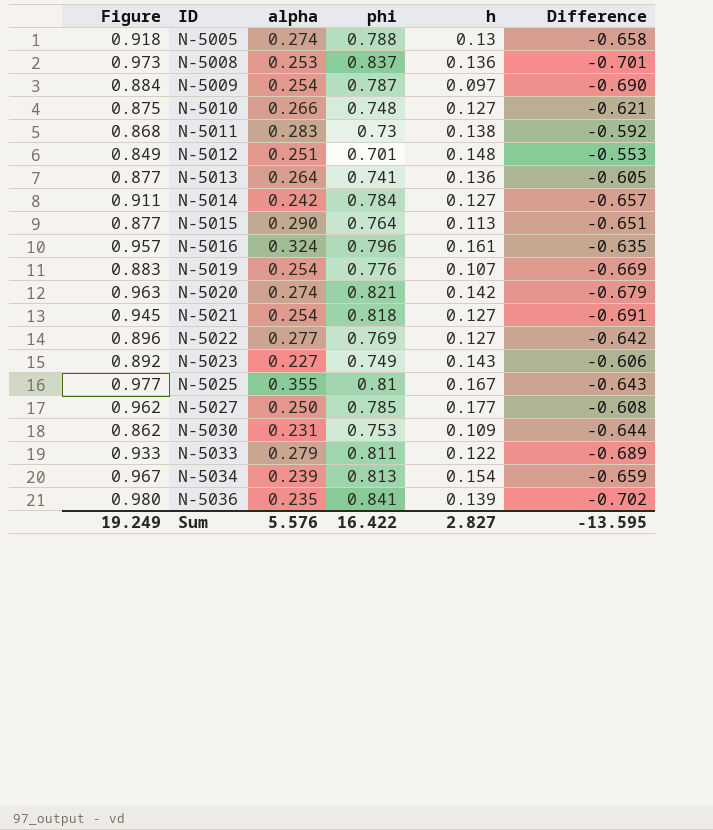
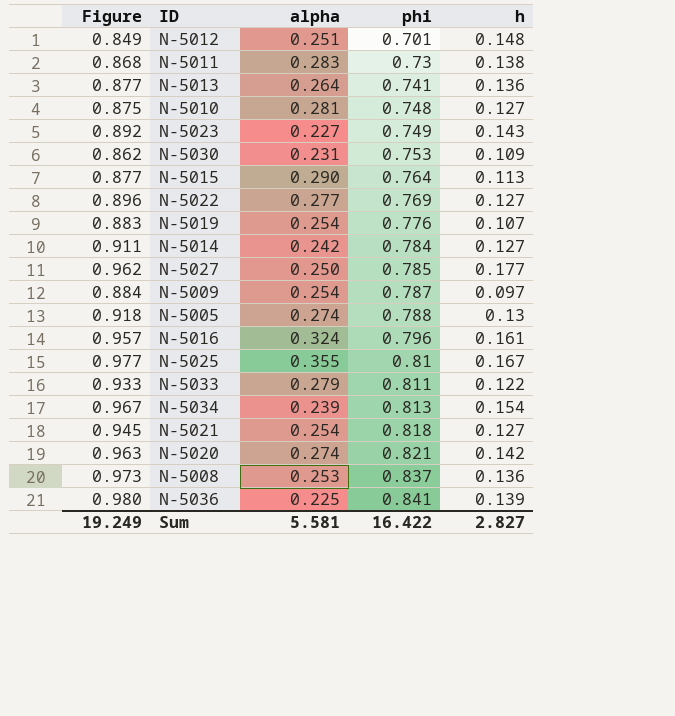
row order: ID ascending -> phi ascending
column Difference | formula: [h] - [phi] -> none
N-5010 | alpha: 0.266 -> 0.281
N-5036 | alpha: 0.235 -> 0.225
Sum | alpha: 5.576 -> 5.581

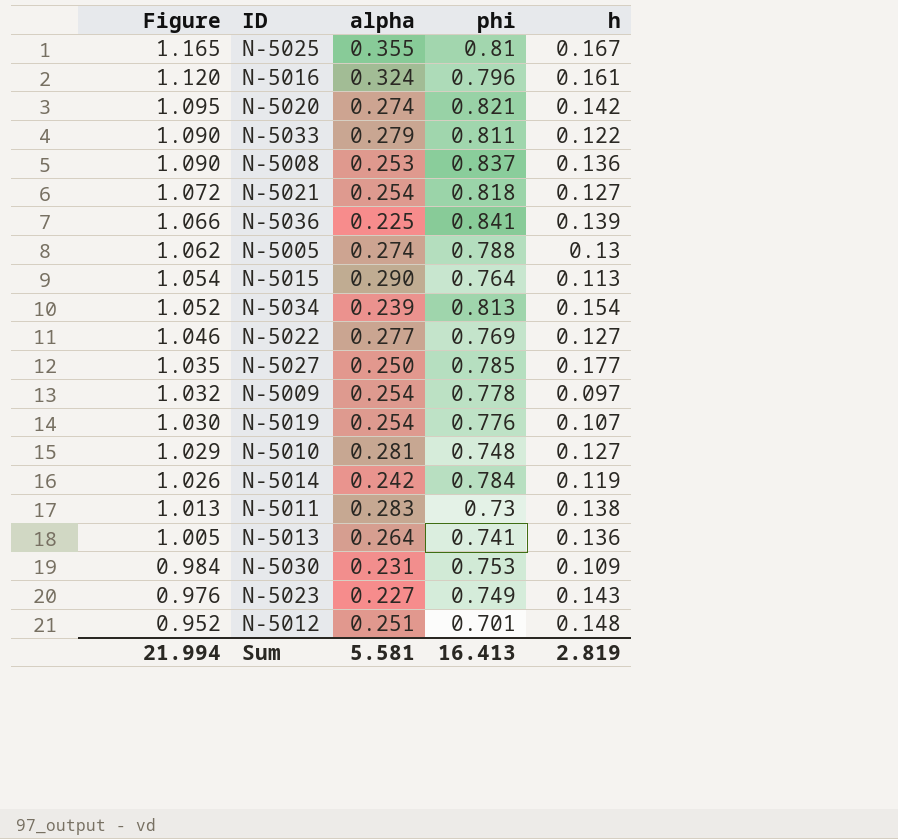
row order: phi ascending -> Figure descending
column Figure | formula: [phi] + [h] -> [alpha] + [phi]
N-5009 | phi: 0.787 -> 0.778
N-5014 | h: 0.127 -> 0.119
Sum | Figure: 19.249 -> 21.994
Sum | phi: 16.422 -> 16.413
Sum | h: 2.827 -> 2.819

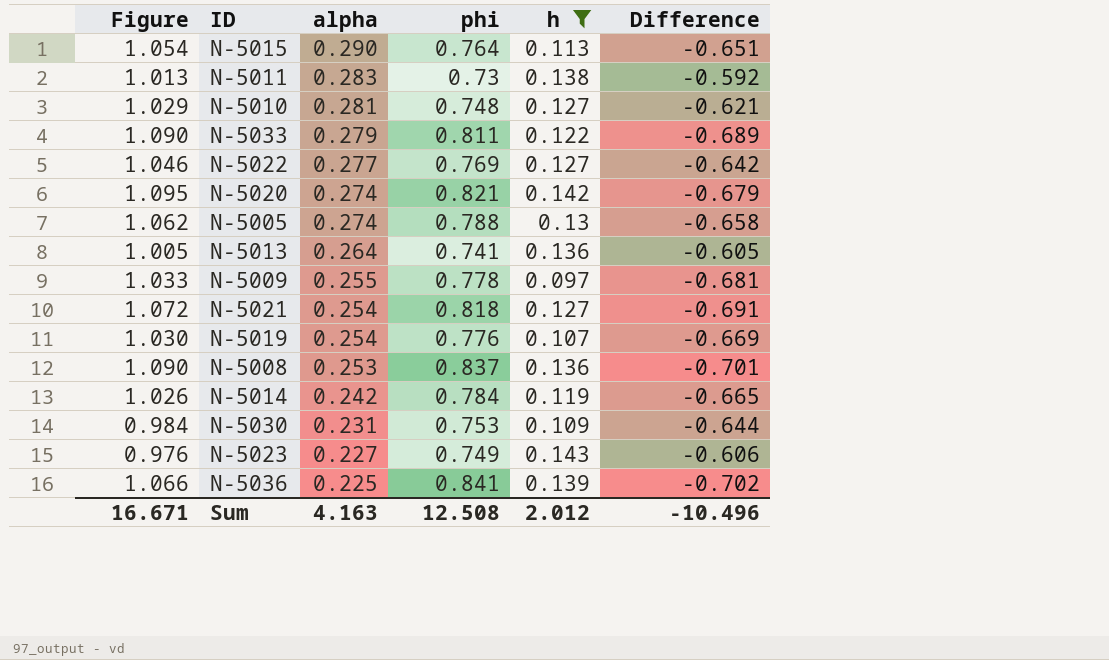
filter: none -> h <= 0.143
row order: Figure descending -> alpha descending
column Difference | formula: none -> [h] - [phi]
N-5009 | Figure: 1.032 -> 1.033
N-5009 | alpha: 0.254 -> 0.255
Sum | Figure: 21.994 -> 16.671
Sum | alpha: 5.581 -> 4.163
Sum | phi: 16.413 -> 12.508
Sum | h: 2.819 -> 2.012

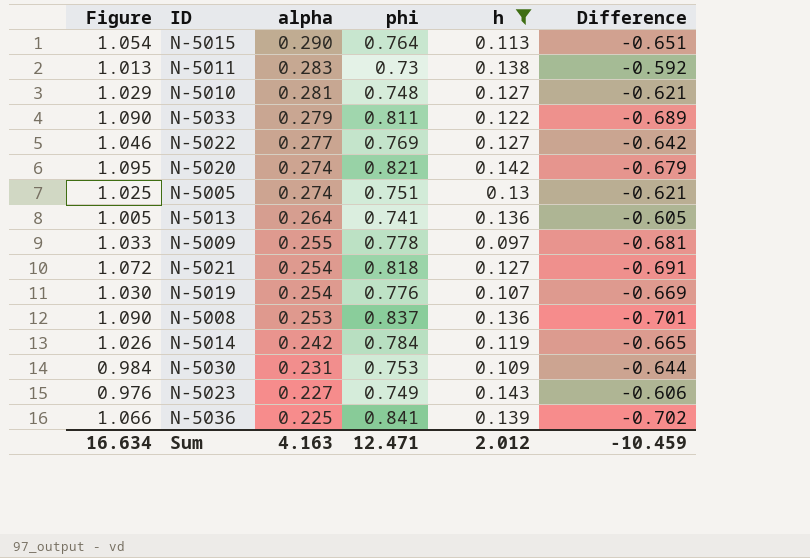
N-5005 | Figure: 1.062 -> 1.025
N-5005 | phi: 0.788 -> 0.751
N-5005 | Difference: -0.658 -> -0.621
Sum | Figure: 16.671 -> 16.634
Sum | phi: 12.508 -> 12.471
Sum | Difference: -10.496 -> -10.459

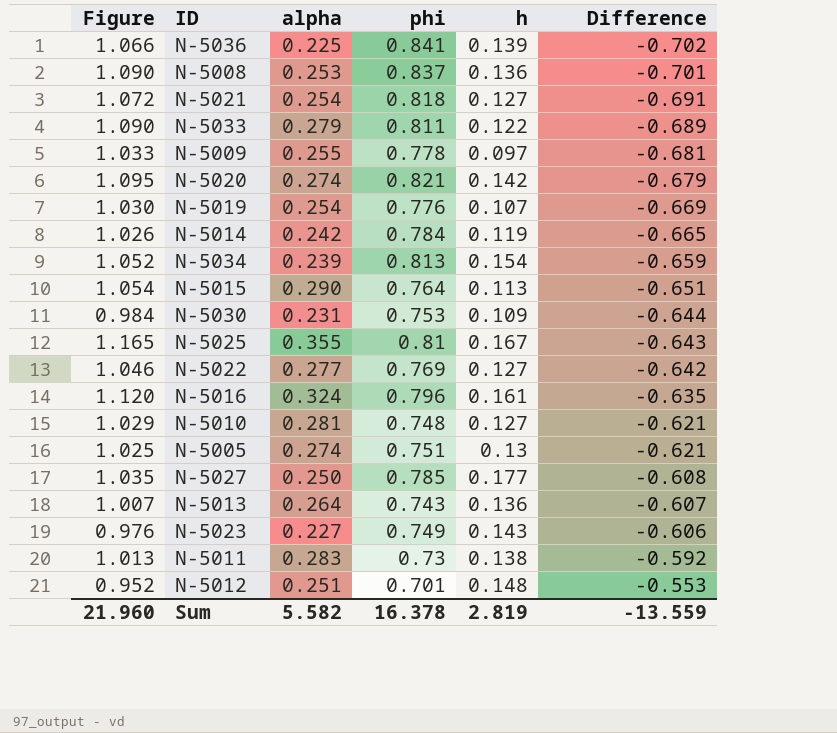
filter: h <= 0.143 -> none
row order: alpha descending -> Difference ascending
N-5013 | Figure: 1.005 -> 1.007
N-5013 | phi: 0.741 -> 0.743
N-5013 | Difference: -0.605 -> -0.607
Sum | Figure: 16.634 -> 21.960
Sum | alpha: 4.163 -> 5.582
Sum | phi: 12.471 -> 16.378
Sum | h: 2.012 -> 2.819
Sum | Difference: -10.459 -> -13.559

